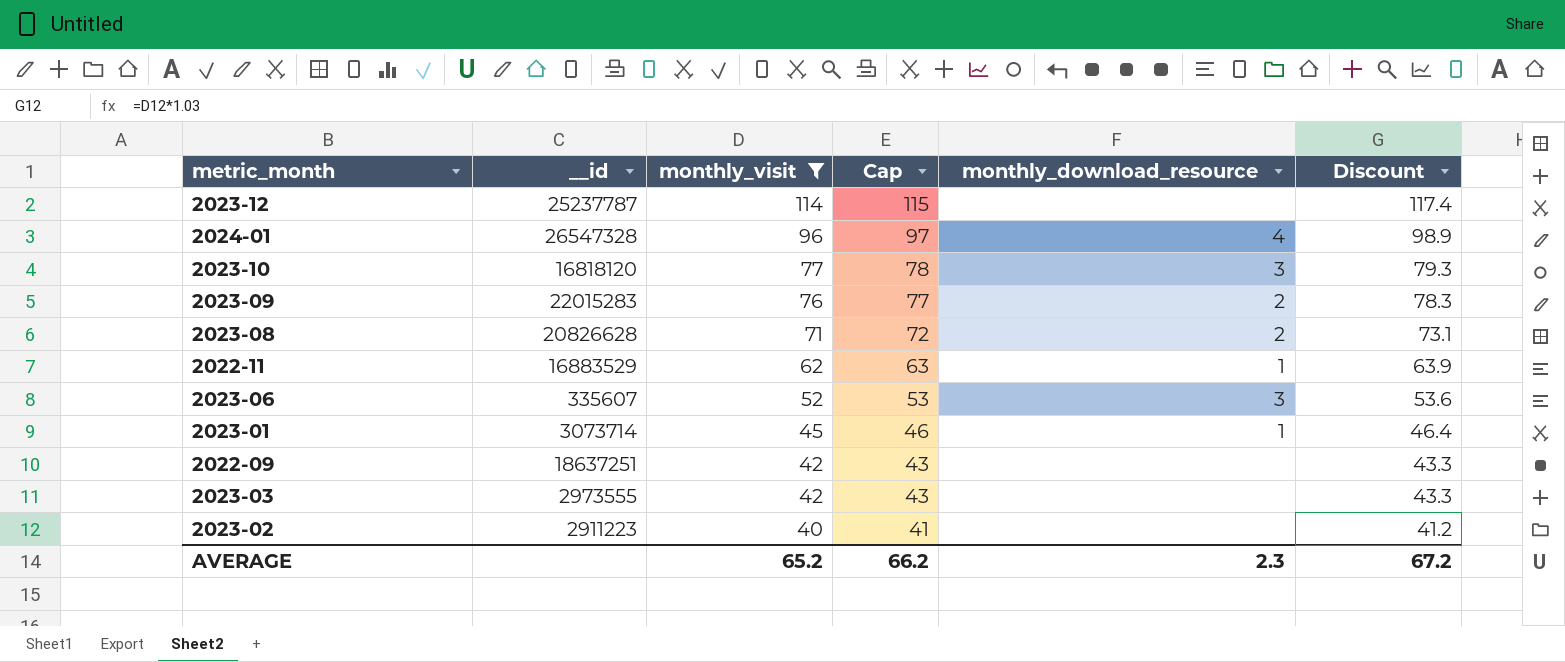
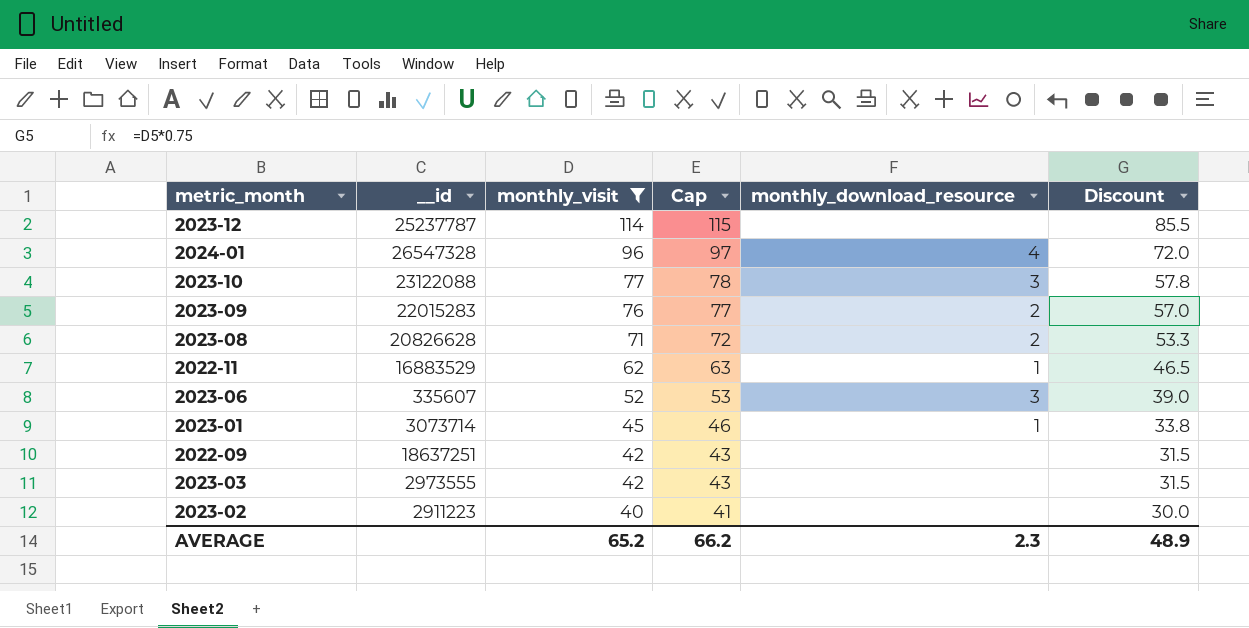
column Discount | formula: [monthly_visit] * 1.03 -> [monthly_visit] * 0.75
2023-10 | __id: 16818120 -> 23122088
AVERAGE | Discount: 67.2 -> 48.9

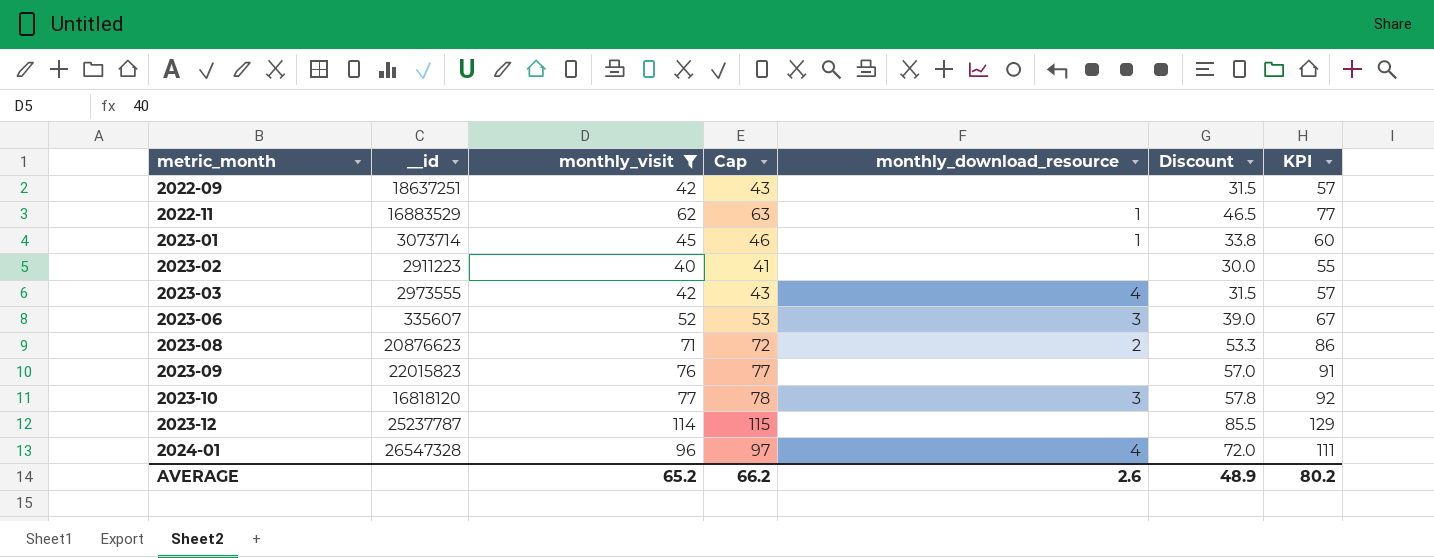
row order: monthly_visit descending -> metric_month ascending
column KPI | formula: none -> [monthly_visit] + 15
2023-03 | monthly_download_resource: none -> 4
2023-08 | __id: 20826628 -> 20876623
2023-09 | __id: 22015283 -> 22015823
2023-09 | monthly_download_resource: 2 -> none
2023-10 | __id: 23122088 -> 16818120
AVERAGE | monthly_download_resource: 2.3 -> 2.6

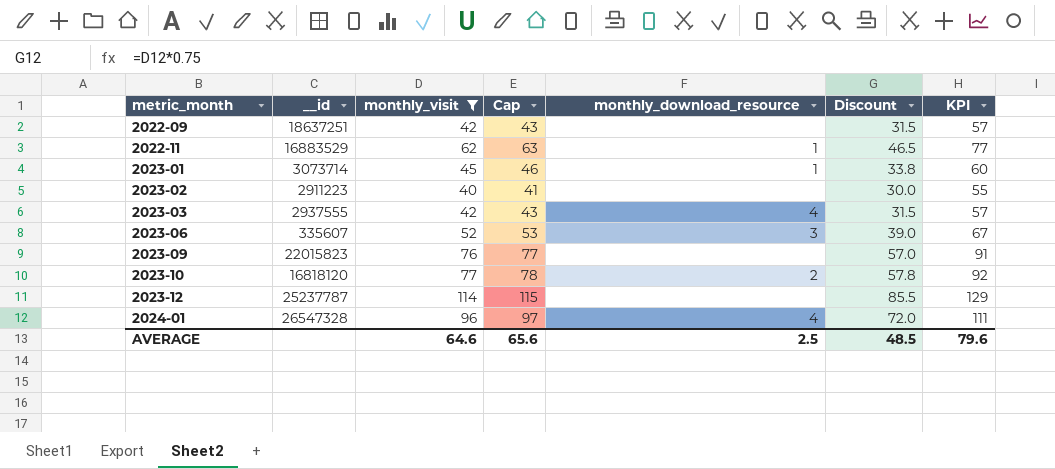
row 2023-08: 20876623 | 71 | 72 | 2 | 53.3 | 86 -> none
2023-03 | __id: 2973555 -> 2937555
2023-10 | monthly_download_resource: 3 -> 2
AVERAGE | monthly_visit: 65.2 -> 64.6
AVERAGE | Cap: 66.2 -> 65.6
AVERAGE | monthly_download_resource: 2.6 -> 2.5
AVERAGE | Discount: 48.9 -> 48.5
AVERAGE | KPI: 80.2 -> 79.6

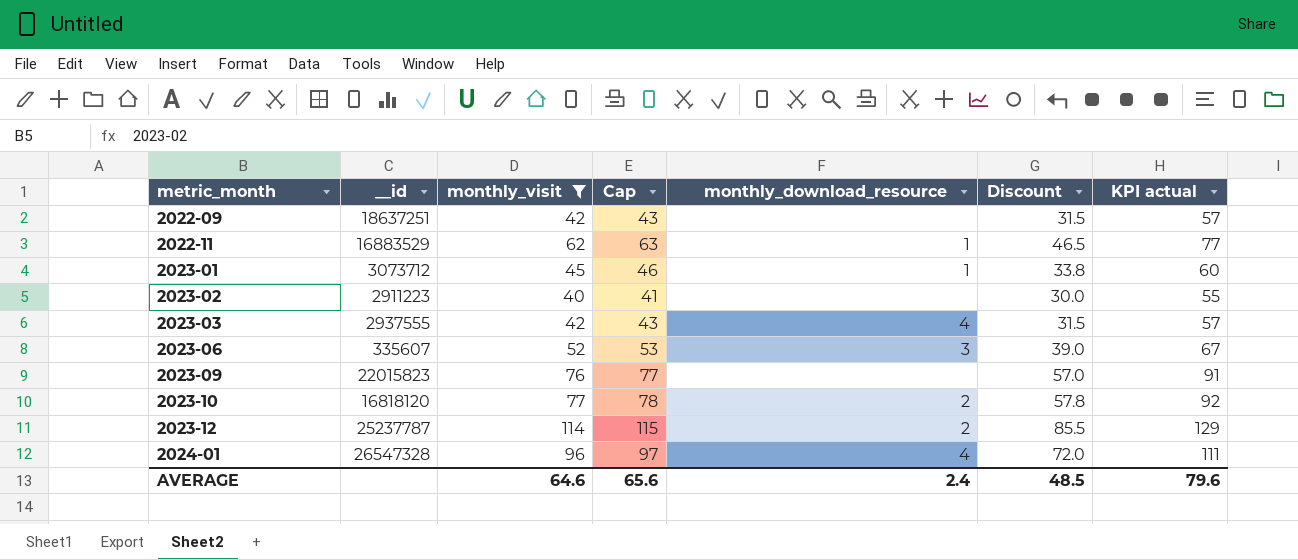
column name: KPI -> KPI actual
2023-01 | __id: 3073714 -> 3073712
2023-12 | monthly_download_resource: none -> 2
AVERAGE | monthly_download_resource: 2.5 -> 2.4

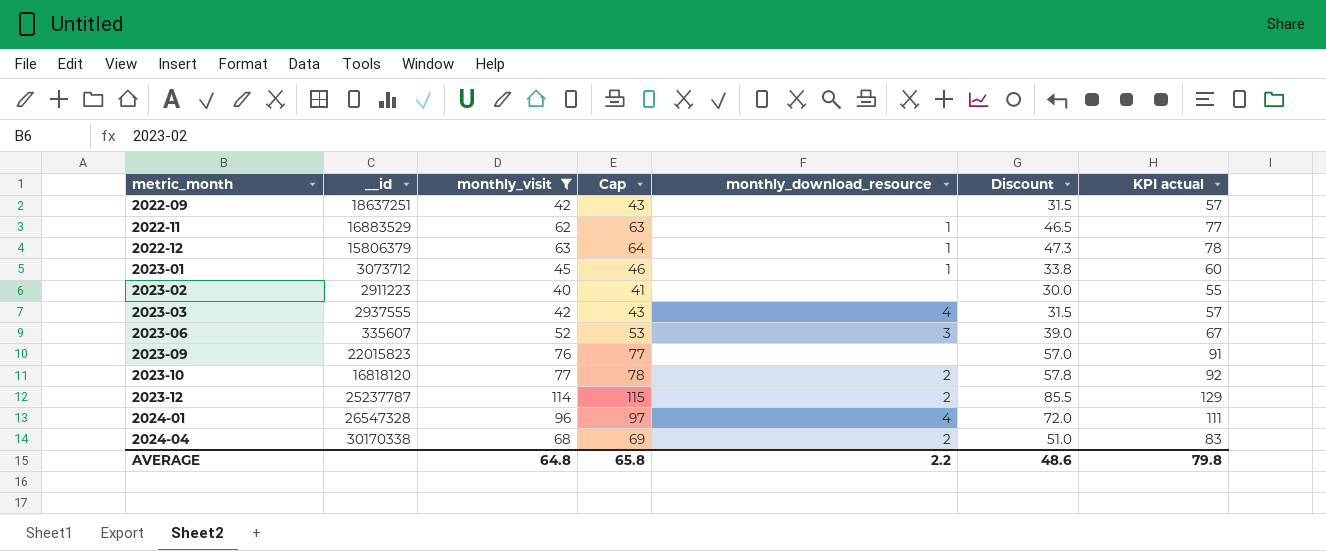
row 2022-12: none -> 15806379 | 63 | 64 | 1 | 47.3 | 78
row 2024-04: none -> 30170338 | 68 | 69 | 2 | 51.0 | 83
AVERAGE | monthly_visit: 64.6 -> 64.8
AVERAGE | Cap: 65.6 -> 65.8
AVERAGE | monthly_download_resource: 2.4 -> 2.2
AVERAGE | Discount: 48.5 -> 48.6
AVERAGE | KPI actual: 79.6 -> 79.8

